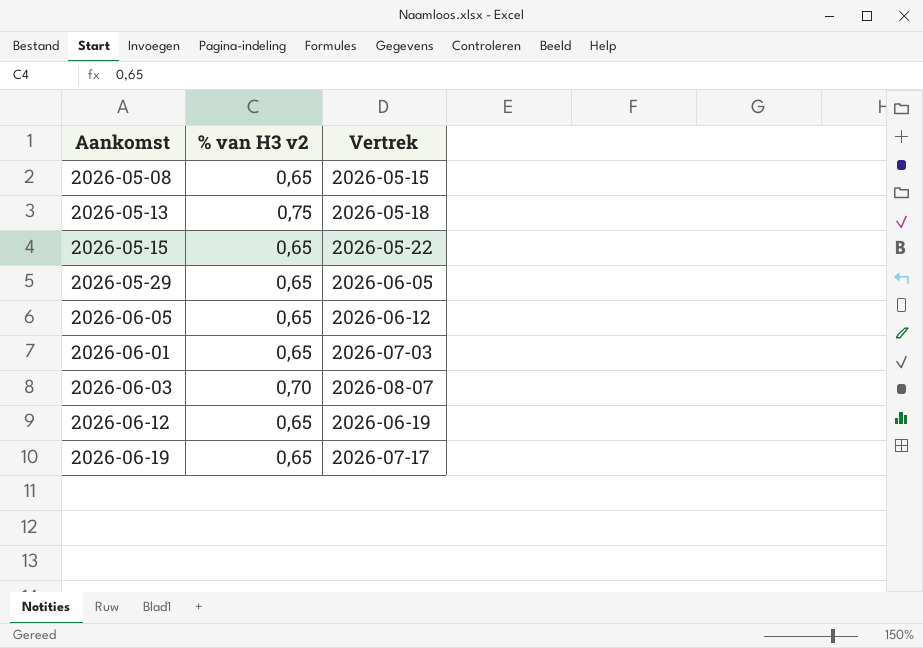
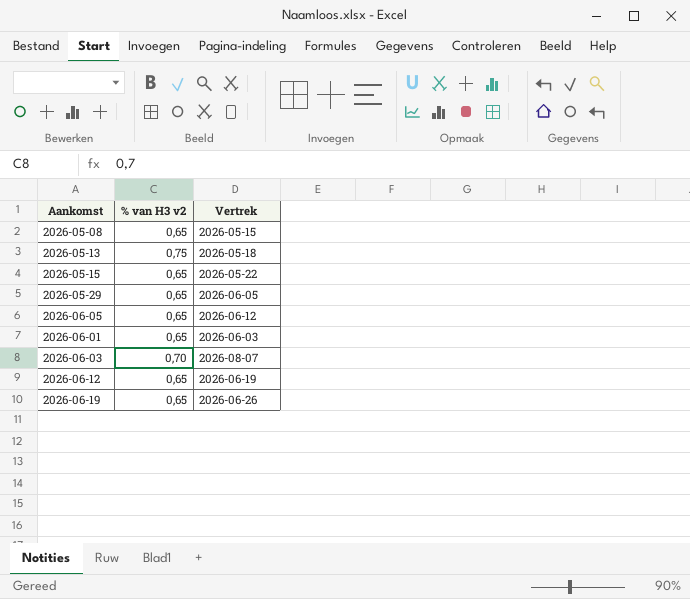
2026-06-01 | Vertrek: 2026-07-03 -> 2026-06-03
2026-06-19 | Vertrek: 2026-07-17 -> 2026-06-26

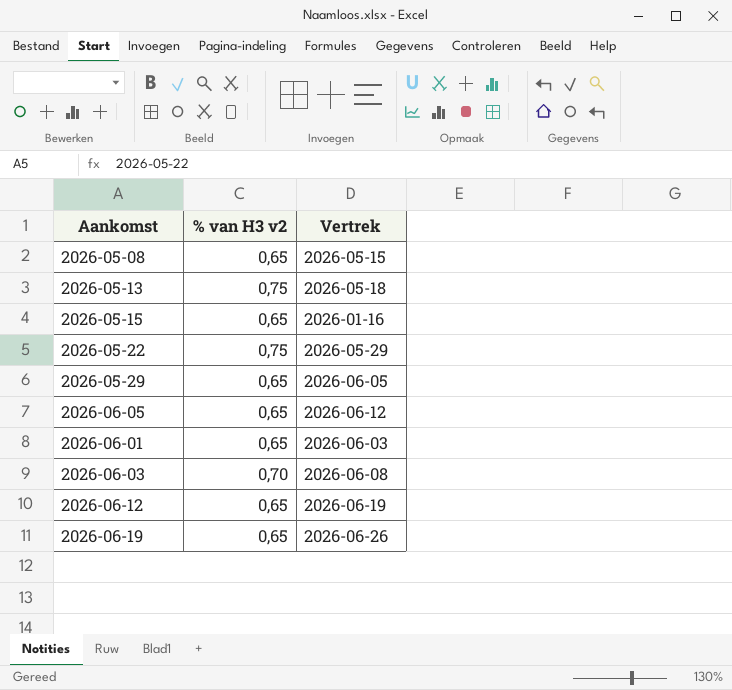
2026-05-15 | Vertrek: 2026-05-22 -> 2026-01-16
row 2026-05-22: none -> 0,75 | 2026-05-29
2026-06-03 | Vertrek: 2026-08-07 -> 2026-06-08

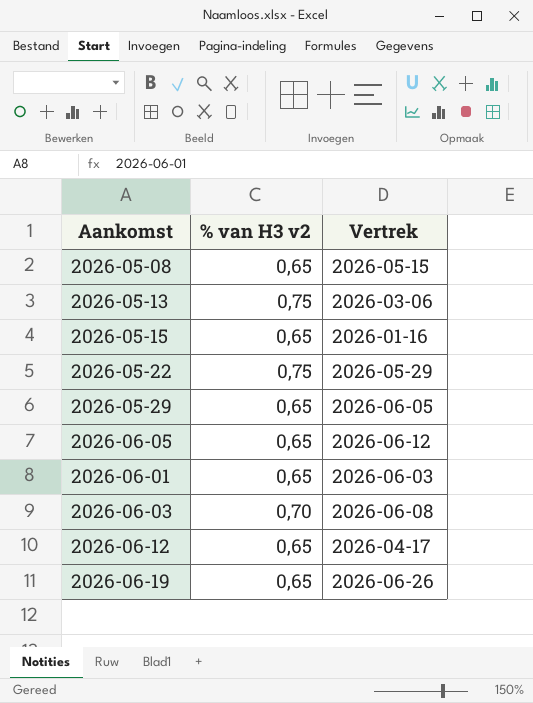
2026-05-13 | Vertrek: 2026-05-18 -> 2026-03-06
2026-06-12 | Vertrek: 2026-06-19 -> 2026-04-17

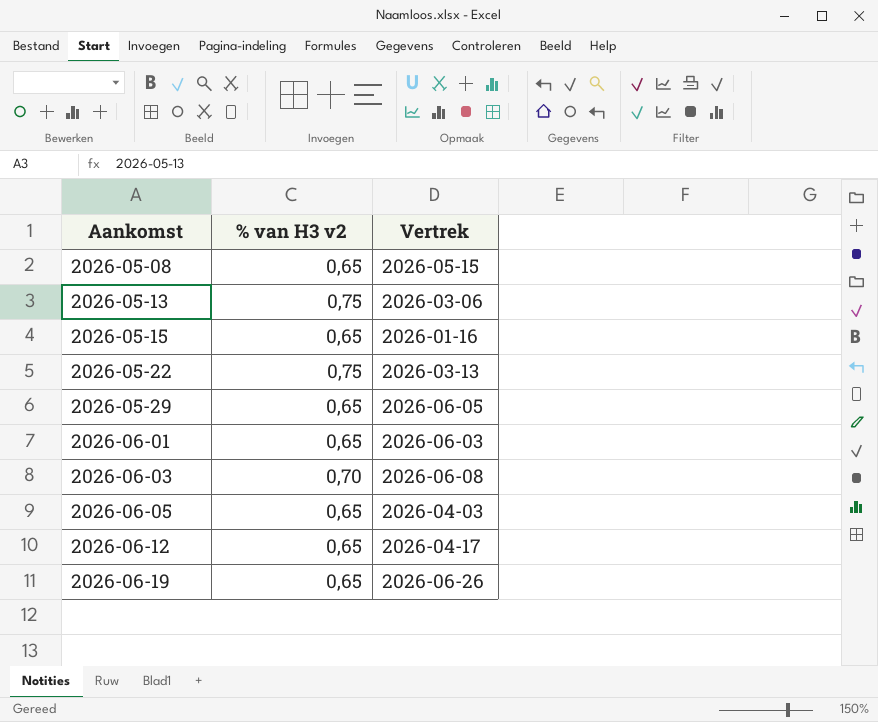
row order: none -> Aankomst ascending
2026-05-22 | Vertrek: 2026-05-29 -> 2026-03-13
2026-06-05 | Vertrek: 2026-06-12 -> 2026-04-03

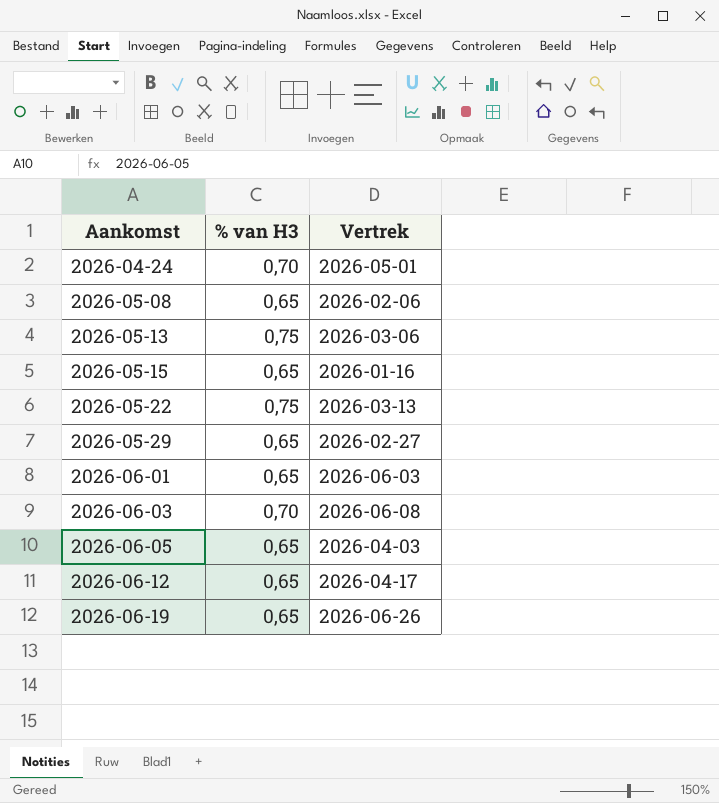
column name: % van H3 v2 -> % van H3
row 2026-04-24: none -> 0,70 | 2026-05-01
2026-05-08 | Vertrek: 2026-05-15 -> 2026-02-06
2026-05-29 | Vertrek: 2026-06-05 -> 2026-02-27

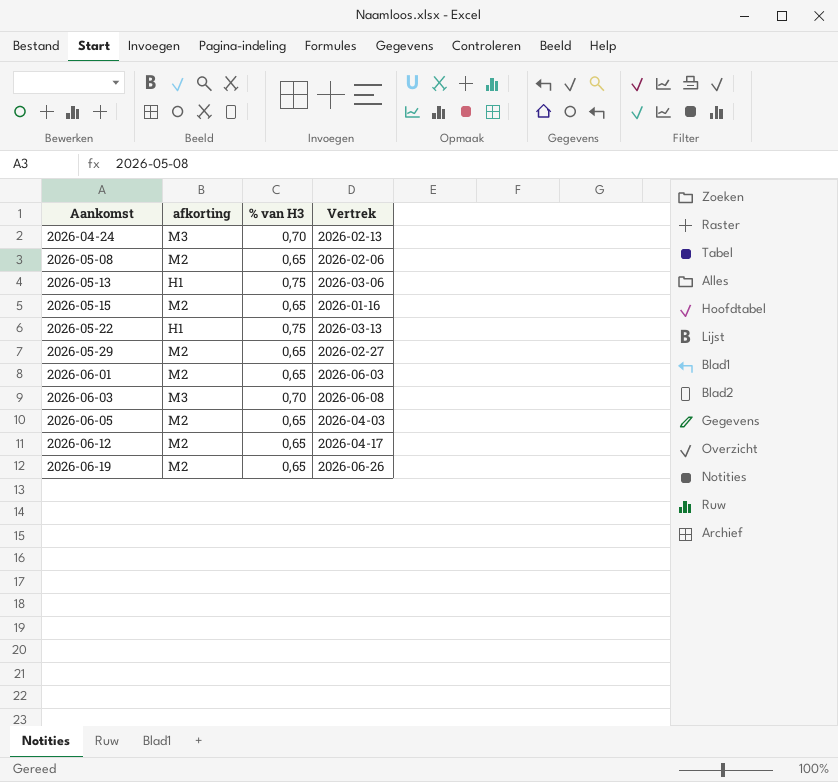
column afkorting | position: none -> 2
2026-04-24 | Vertrek: 2026-05-01 -> 2026-02-13

